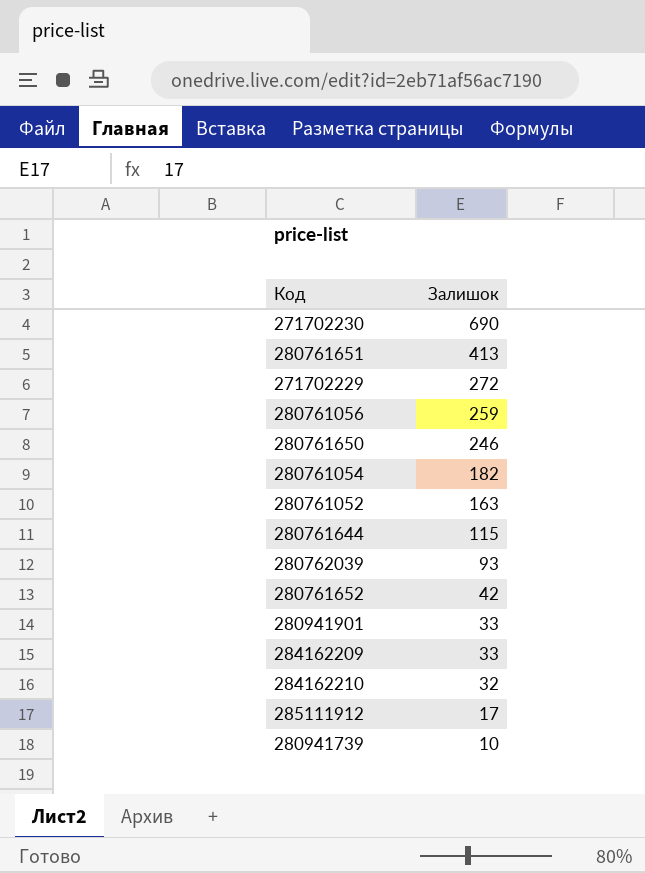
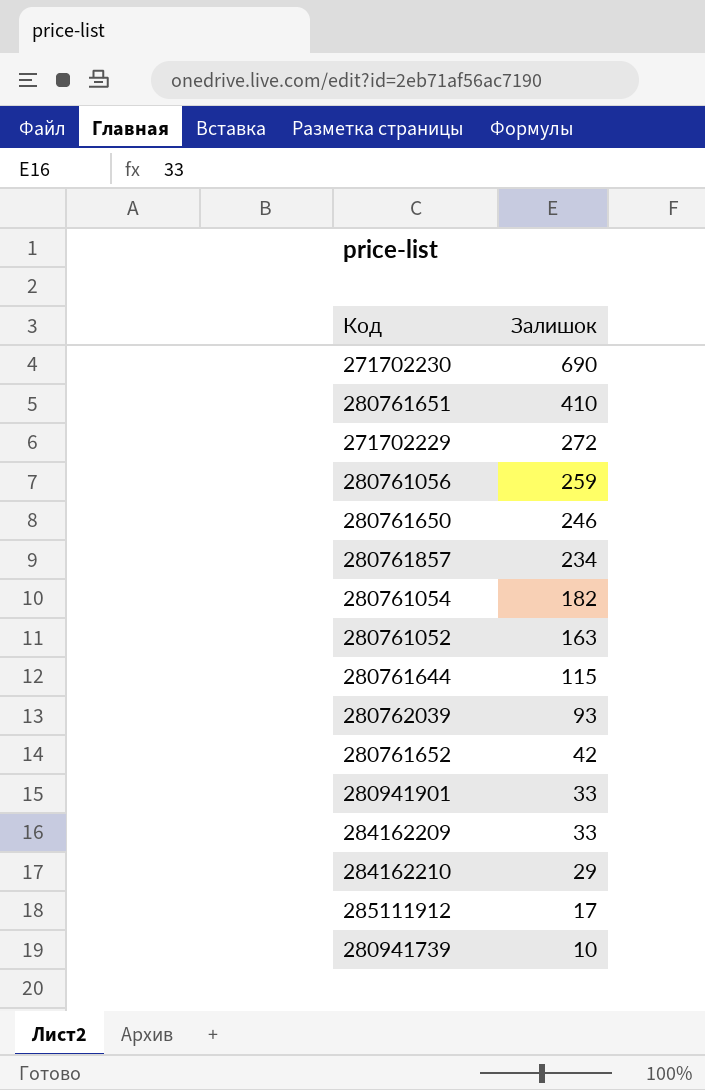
280761651 | Залишок: 413 -> 410
row 280761857: none -> 234
284162210 | Залишок: 32 -> 29

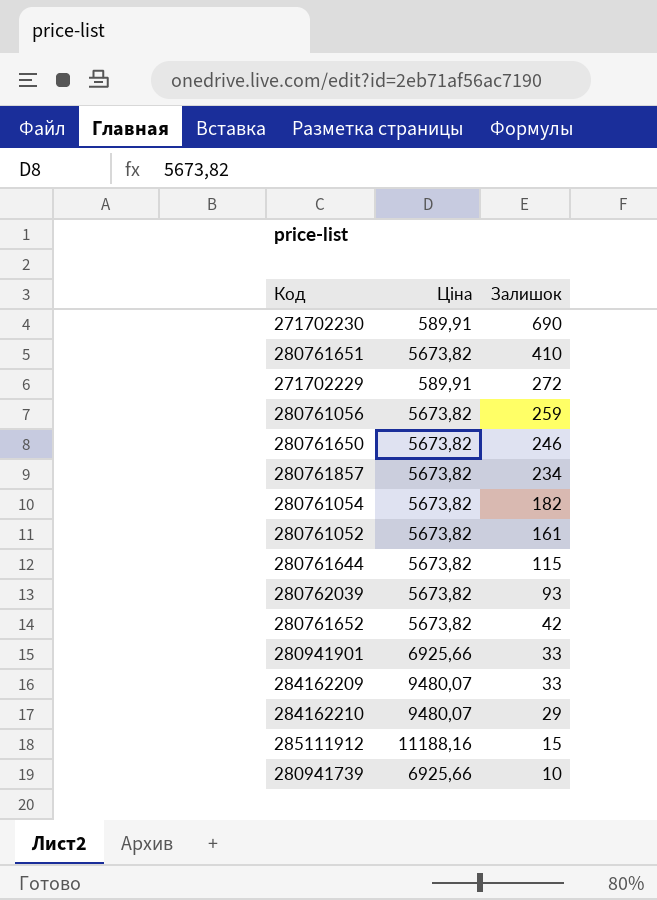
column Ціна | position: none -> 2
280761052 | Залишок: 163 -> 161
285111912 | Залишок: 17 -> 15

